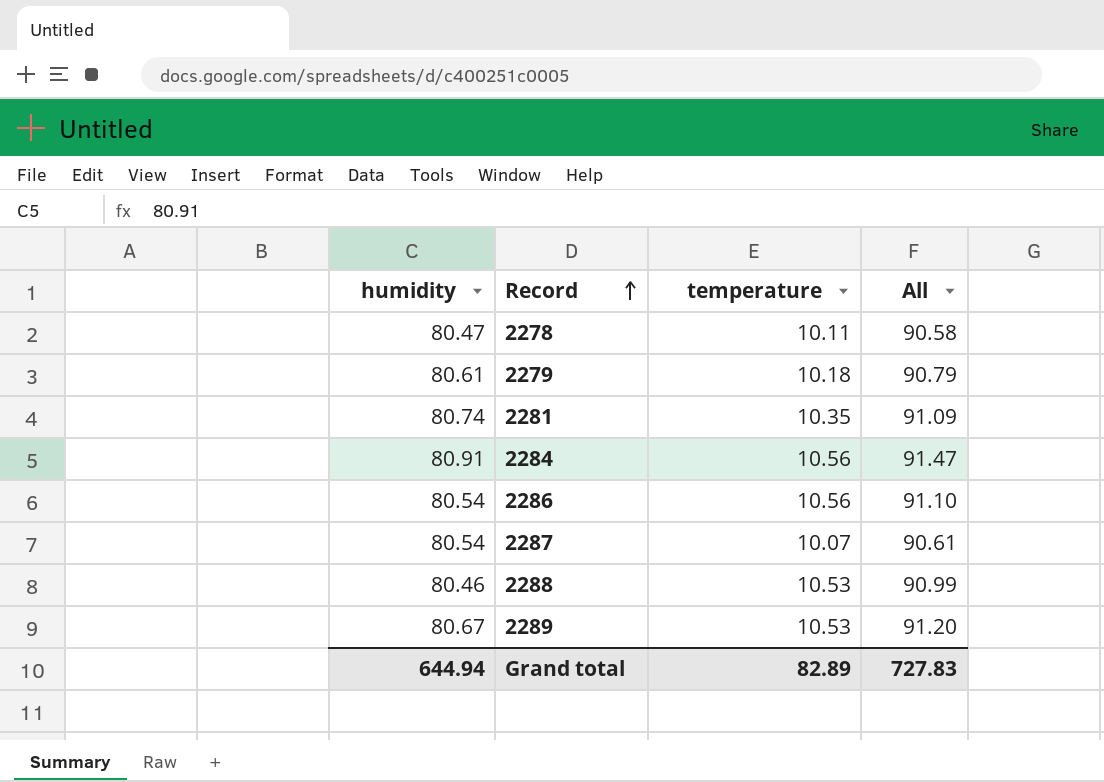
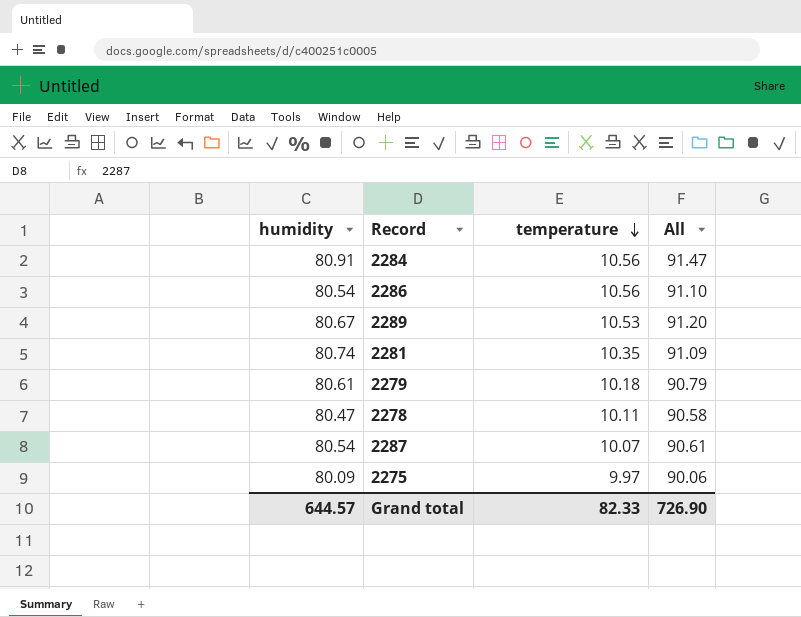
row order: Record ascending -> temperature descending
row 2288: 80.46 | 10.53 | 90.99 -> none
row 2275: none -> 80.09 | 9.97 | 90.06
Grand total | humidity: 644.94 -> 644.57
Grand total | temperature: 82.89 -> 82.33
Grand total | All: 727.83 -> 726.90

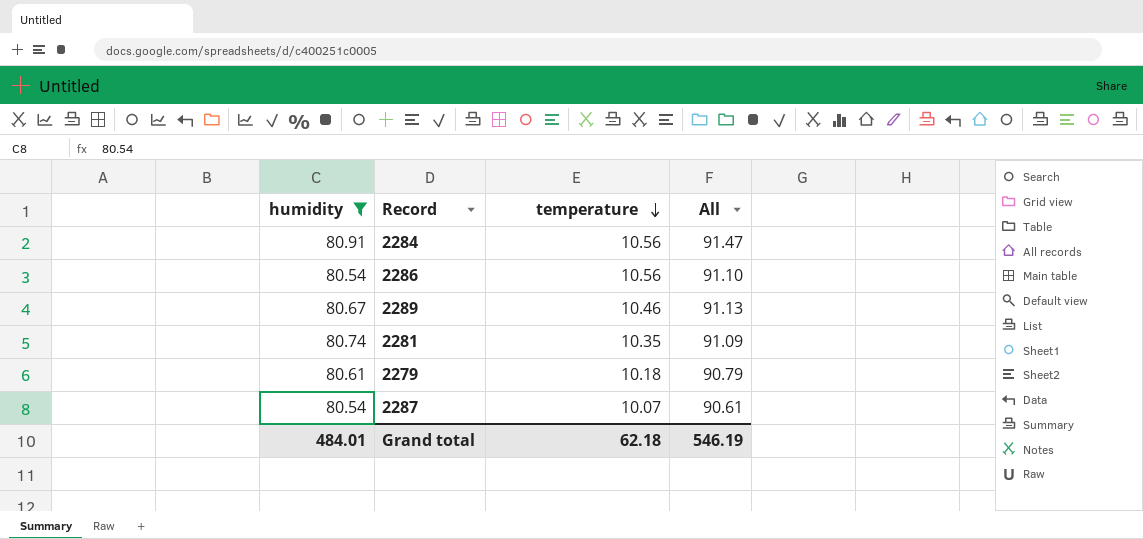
filter: none -> humidity >= 80.54
2289 | temperature: 10.53 -> 10.46
2289 | All: 91.20 -> 91.13
Grand total | humidity: 644.57 -> 484.01
Grand total | temperature: 82.33 -> 62.18
Grand total | All: 726.90 -> 546.19

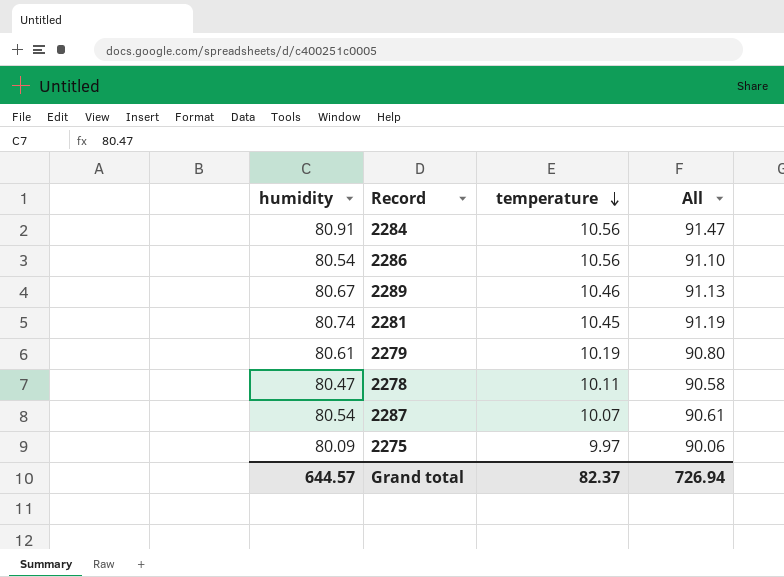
filter: humidity >= 80.54 -> none
2281 | temperature: 10.35 -> 10.45
2281 | All: 91.09 -> 91.19
2279 | temperature: 10.18 -> 10.19
2279 | All: 90.79 -> 90.80
Grand total | humidity: 484.01 -> 644.57
Grand total | temperature: 62.18 -> 82.37
Grand total | All: 546.19 -> 726.94

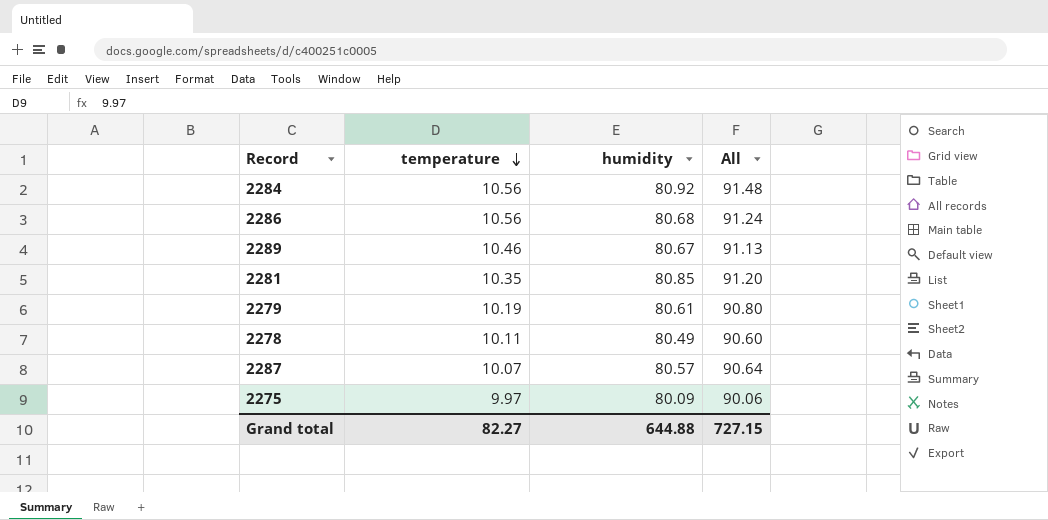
column humidity | position: 1 -> 3
2284 | humidity: 80.91 -> 80.92
2284 | All: 91.47 -> 91.48
2286 | humidity: 80.54 -> 80.68
2286 | All: 91.10 -> 91.24
2281 | temperature: 10.45 -> 10.35
2281 | humidity: 80.74 -> 80.85
2281 | All: 91.19 -> 91.20
2278 | humidity: 80.47 -> 80.49
2278 | All: 90.58 -> 90.60
2287 | humidity: 80.54 -> 80.57
2287 | All: 90.61 -> 90.64
Grand total | temperature: 82.37 -> 82.27
Grand total | humidity: 644.57 -> 644.88
Grand total | All: 726.94 -> 727.15

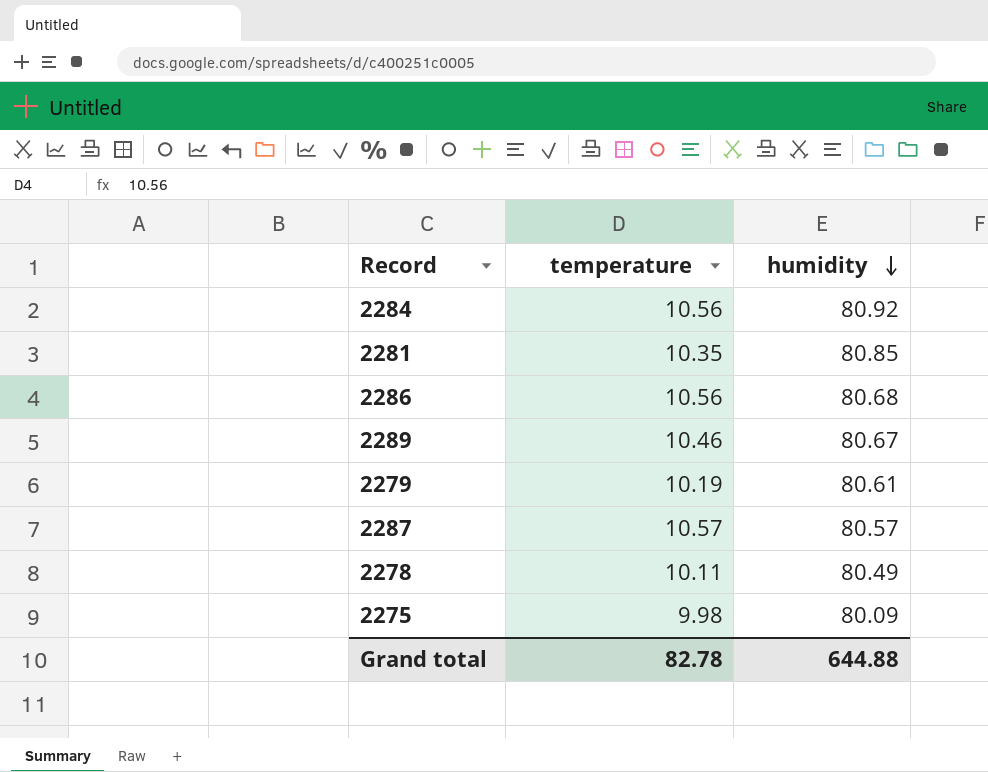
row order: temperature descending -> humidity descending
column All | formula: [temperature] + [humidity] -> none
2287 | temperature: 10.07 -> 10.57
2275 | temperature: 9.97 -> 9.98
Grand total | temperature: 82.27 -> 82.78

